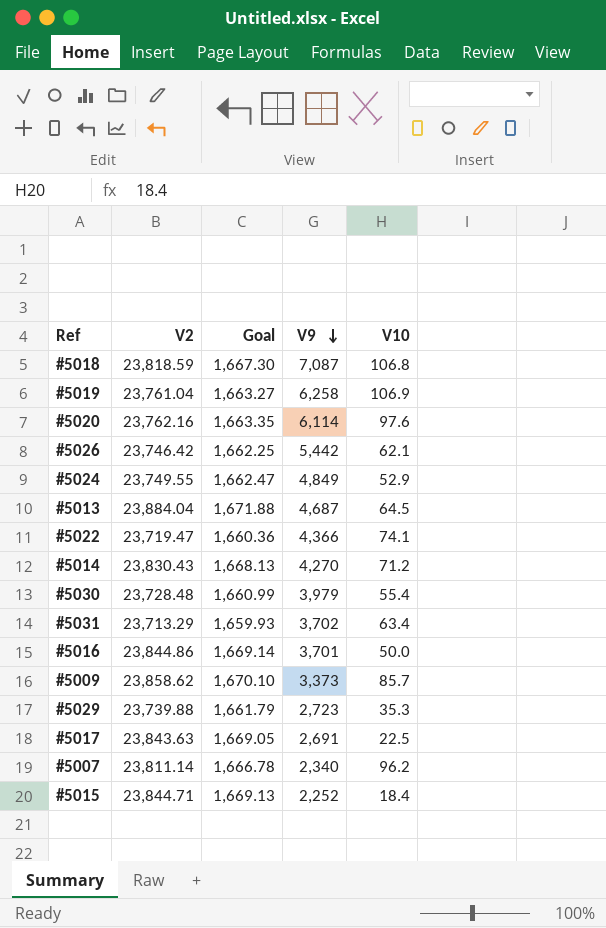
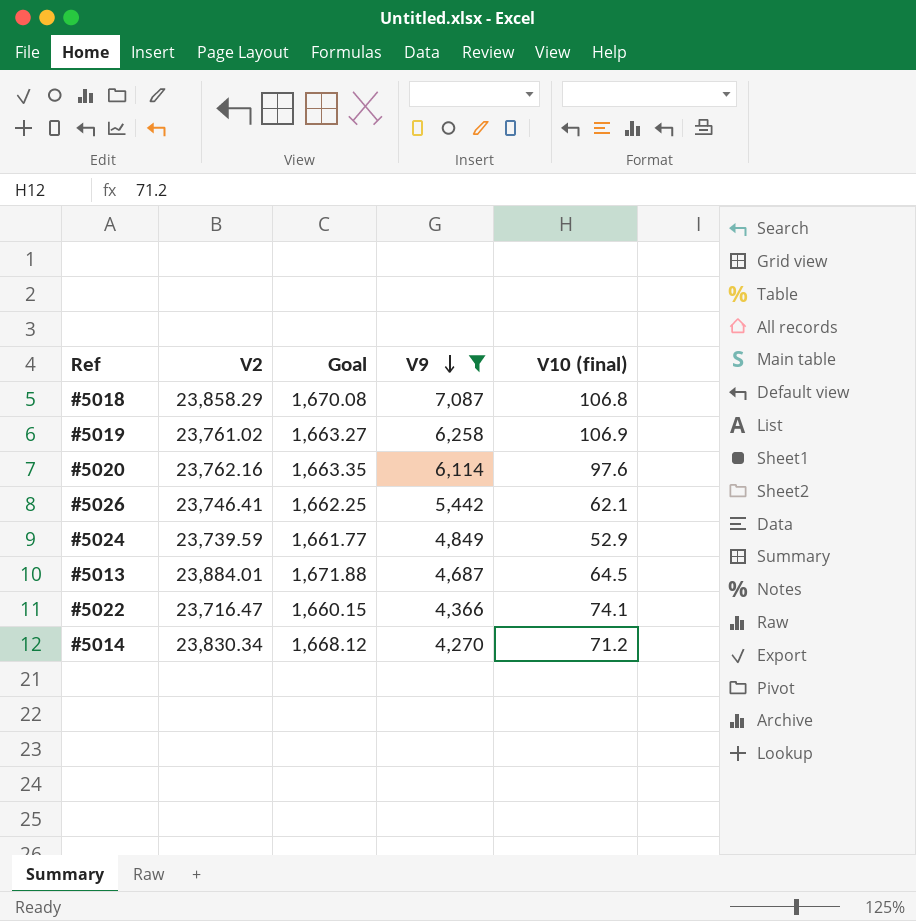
filter: none -> V9 >= 4,270
column name: V10 -> V10 (final)
#5018 | V2: 23,818.59 -> 23,858.29
#5018 | Goal: 1,667.30 -> 1,670.08
#5019 | V2: 23,761.04 -> 23,761.02
#5026 | V2: 23,746.42 -> 23,746.41
#5024 | V2: 23,749.55 -> 23,739.59
#5024 | Goal: 1,662.47 -> 1,661.77
#5013 | V2: 23,884.04 -> 23,884.01
#5022 | V2: 23,719.47 -> 23,716.47
#5022 | Goal: 1,660.36 -> 1,660.15
#5014 | V2: 23,830.43 -> 23,830.34
#5014 | Goal: 1,668.13 -> 1,668.12

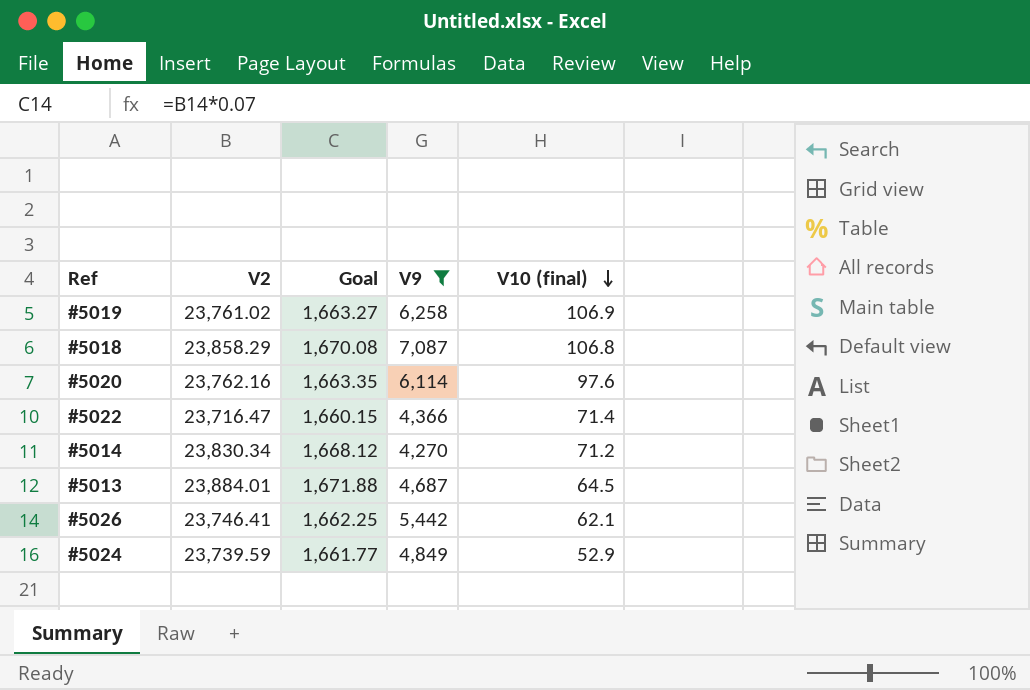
row order: V9 descending -> V10 (final) descending
#5022 | V10 (final): 74.1 -> 71.4

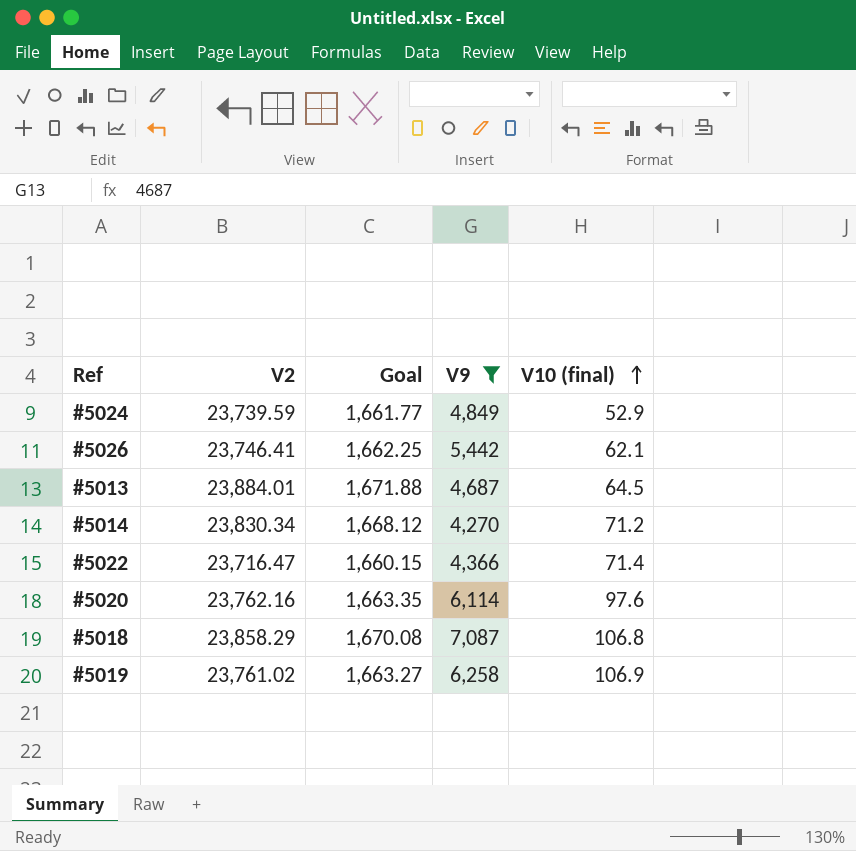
row order: V10 (final) descending -> V10 (final) ascending

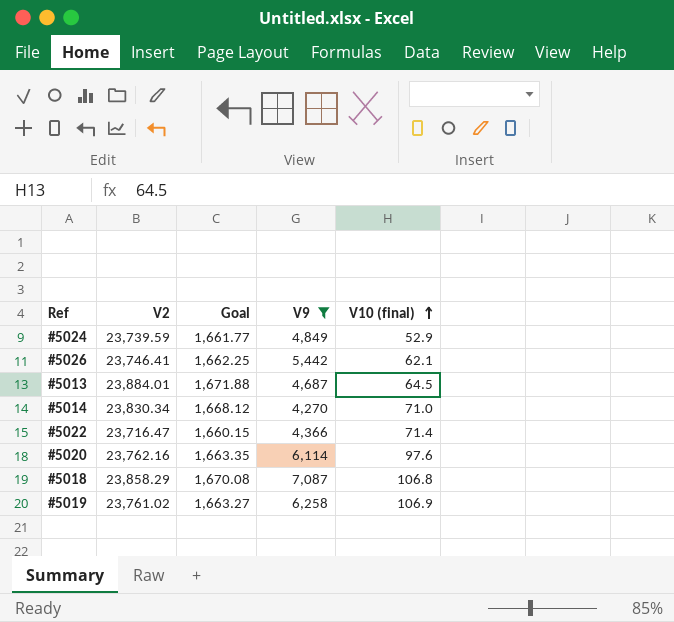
#5014 | V10 (final): 71.2 -> 71.0

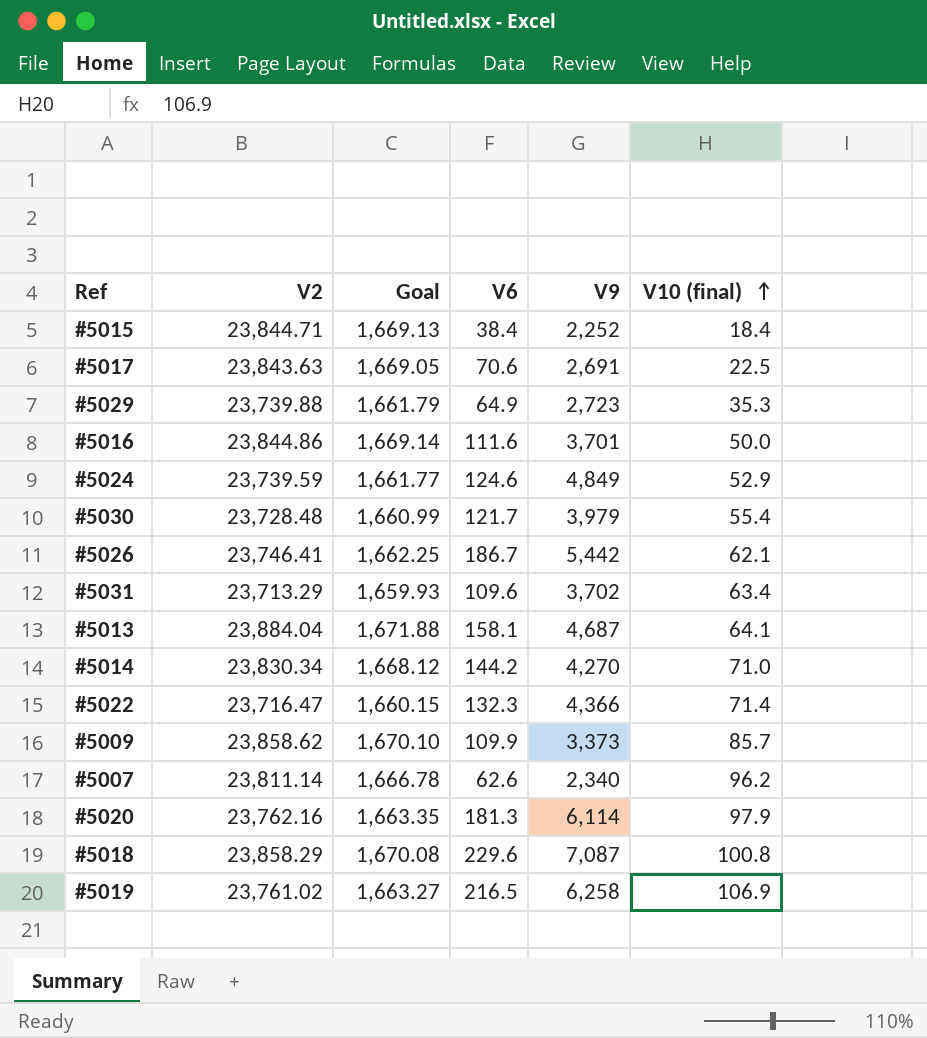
filter: V9 >= 4,270 -> none
column V6 | position: none -> 4
#5013 | V2: 23,884.01 -> 23,884.04
#5013 | V10 (final): 64.5 -> 64.1
#5020 | V10 (final): 97.6 -> 97.9
#5018 | V10 (final): 106.8 -> 100.8

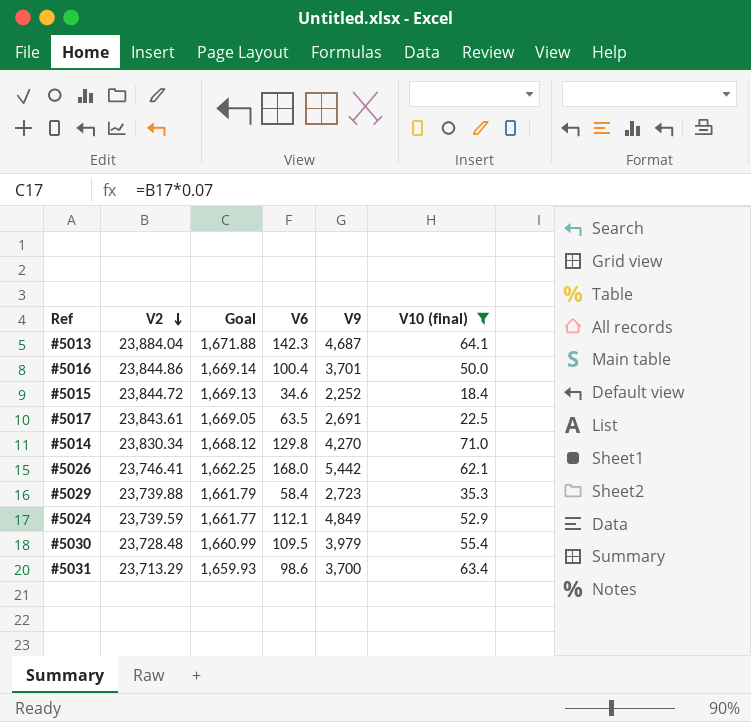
filter: none -> V10 (final) <= 71.0
row order: V10 (final) ascending -> V2 descending
#5013 | V6: 158.1 -> 142.3
#5016 | V6: 111.6 -> 100.4
#5015 | V2: 23,844.71 -> 23,844.72
#5015 | V6: 38.4 -> 34.6
#5017 | V2: 23,843.63 -> 23,843.61
#5017 | V6: 70.6 -> 63.5
#5014 | V6: 144.2 -> 129.8
#5026 | V6: 186.7 -> 168.0
#5029 | V6: 64.9 -> 58.4
#5024 | V6: 124.6 -> 112.1
#5030 | V6: 121.7 -> 109.5
#5031 | V6: 109.6 -> 98.6
#5031 | V9: 3,702 -> 3,700

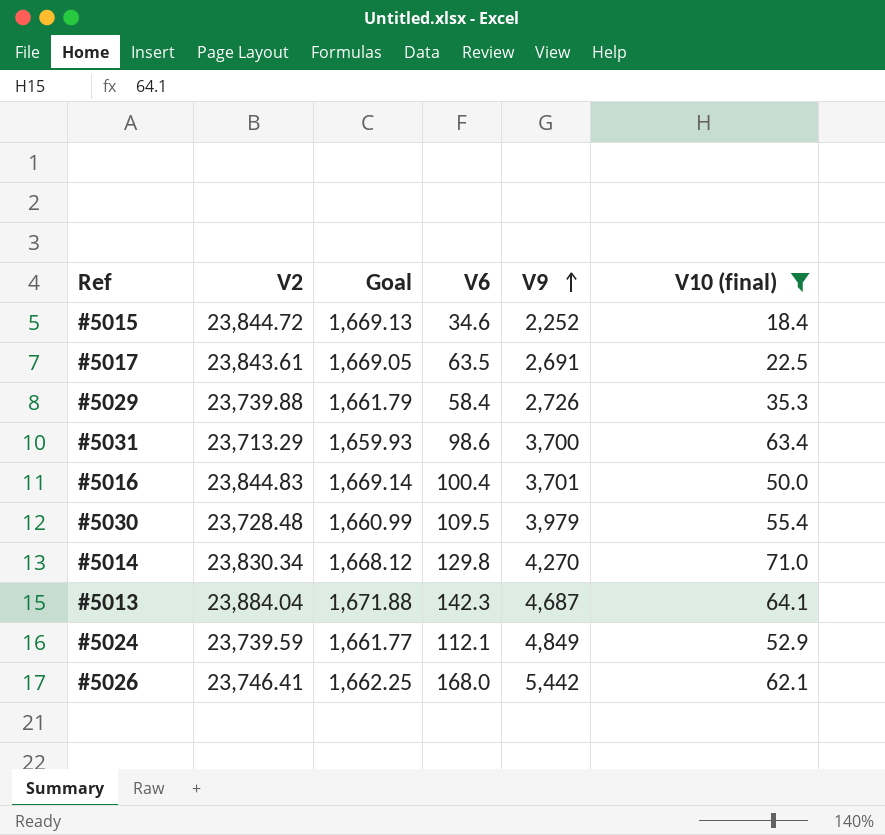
row order: V2 descending -> V9 ascending
#5029 | V9: 2,723 -> 2,726
#5016 | V2: 23,844.86 -> 23,844.83

